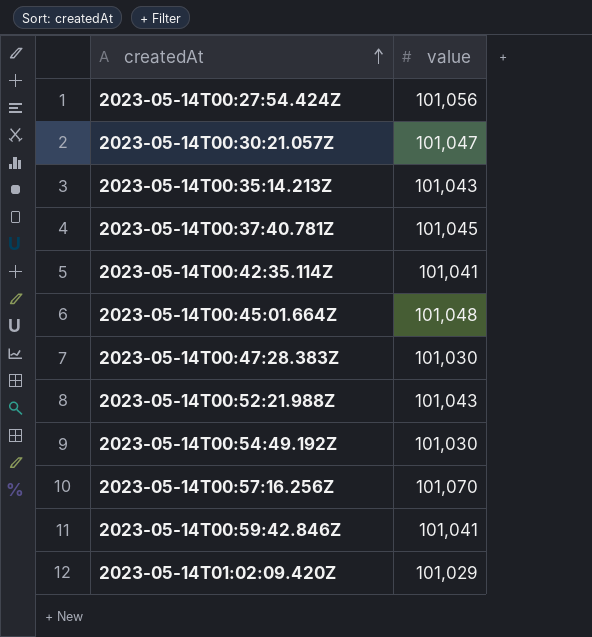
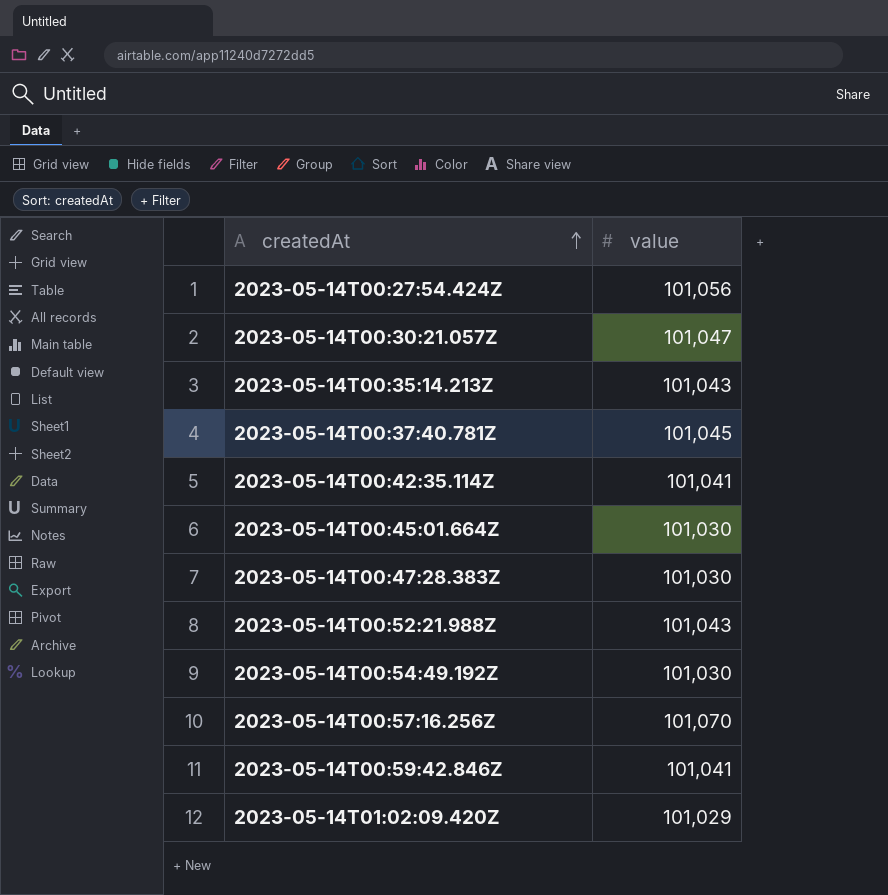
2023-05-14T00:45:01.664Z | value: 101,048 -> 101,030

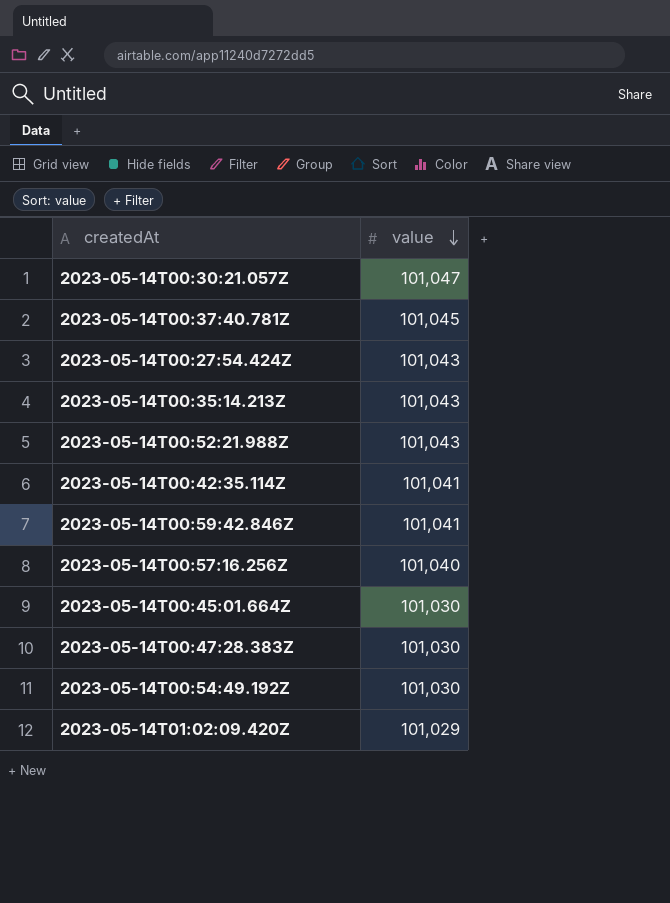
row order: createdAt ascending -> value descending
2023-05-14T00:27:54.424Z | value: 101,056 -> 101,043
2023-05-14T00:57:16.256Z | value: 101,070 -> 101,040

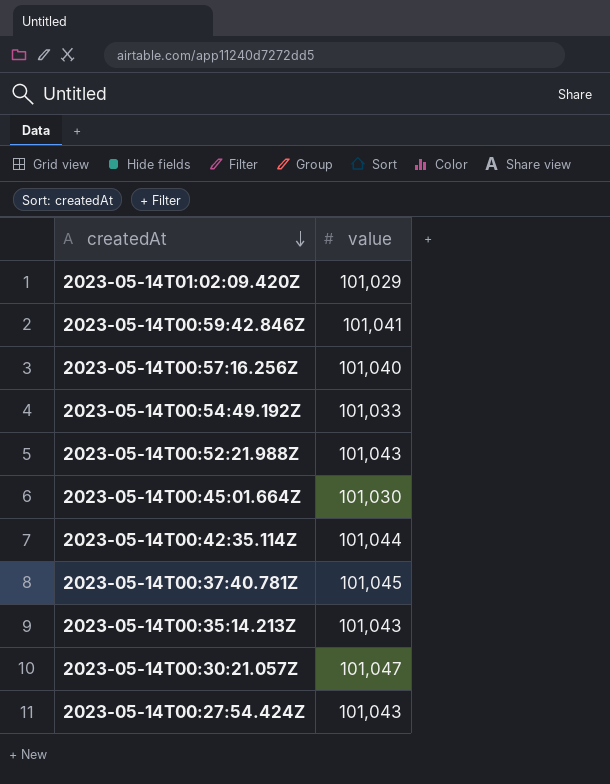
row order: value descending -> createdAt descending
row 2023-05-14T00:47:28.383Z: 101,030 -> none
2023-05-14T00:54:49.192Z | value: 101,030 -> 101,033
2023-05-14T00:42:35.114Z | value: 101,041 -> 101,044

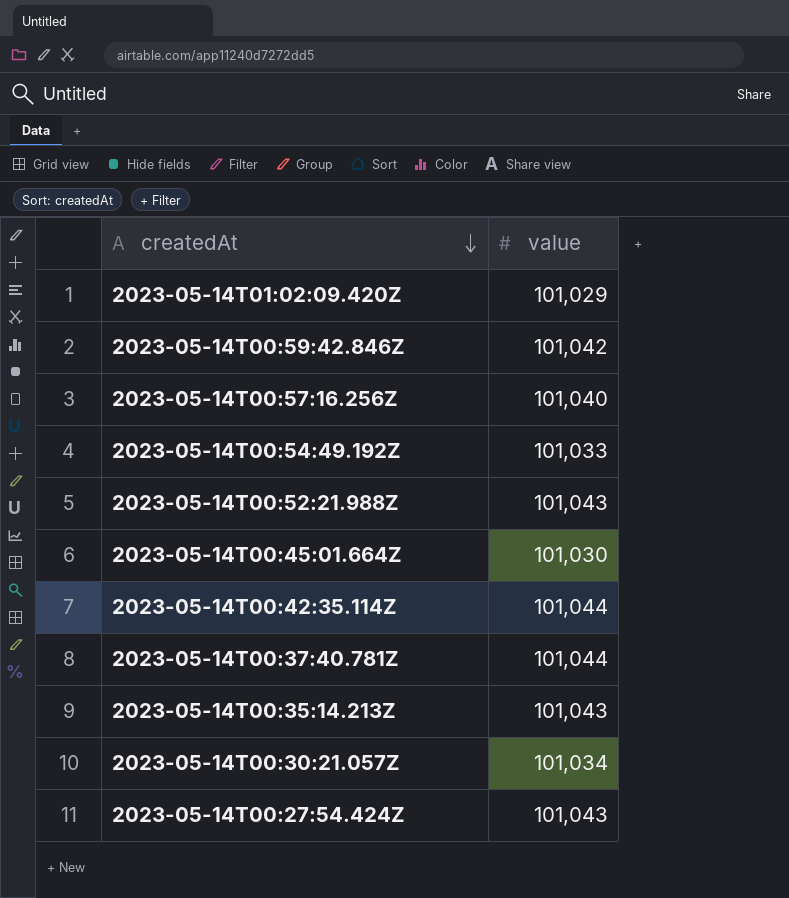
2023-05-14T00:59:42.846Z | value: 101,041 -> 101,042
2023-05-14T00:37:40.781Z | value: 101,045 -> 101,044
2023-05-14T00:30:21.057Z | value: 101,047 -> 101,034

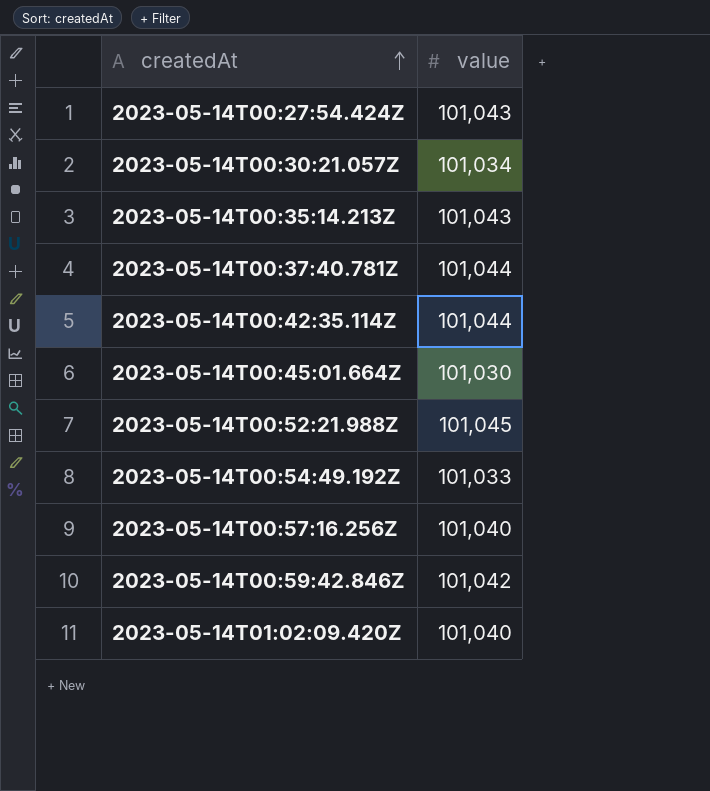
row order: createdAt descending -> createdAt ascending
2023-05-14T00:52:21.988Z | value: 101,043 -> 101,045
2023-05-14T01:02:09.420Z | value: 101,029 -> 101,040

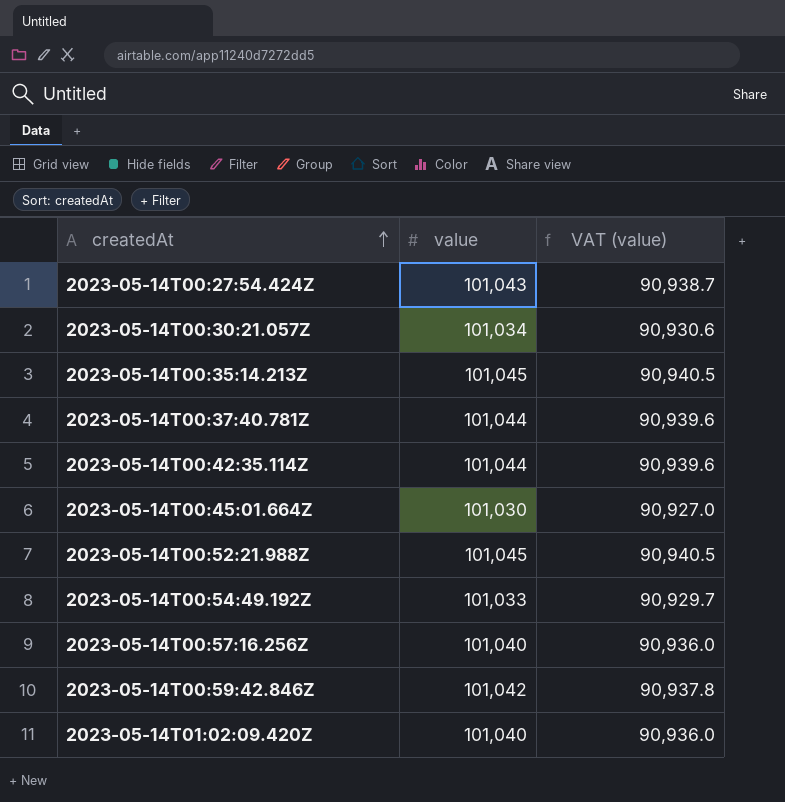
column VAT (value) | formula: none -> [value] * 0.9
2023-05-14T00:35:14.213Z | value: 101,043 -> 101,045

